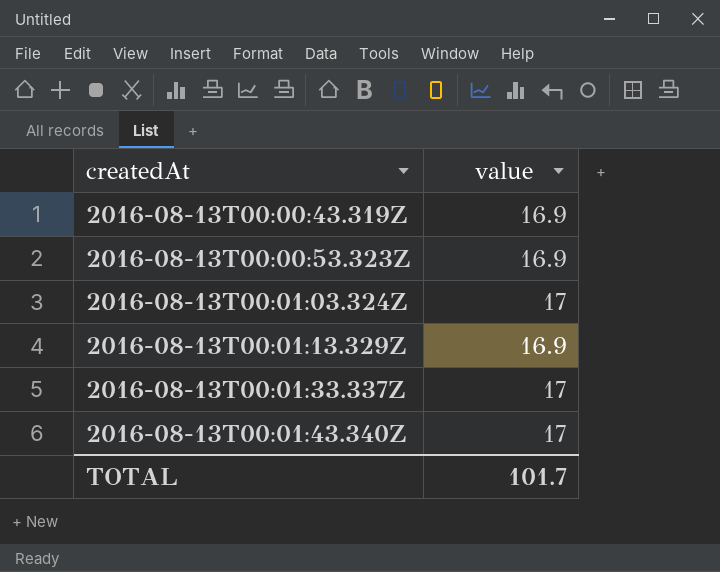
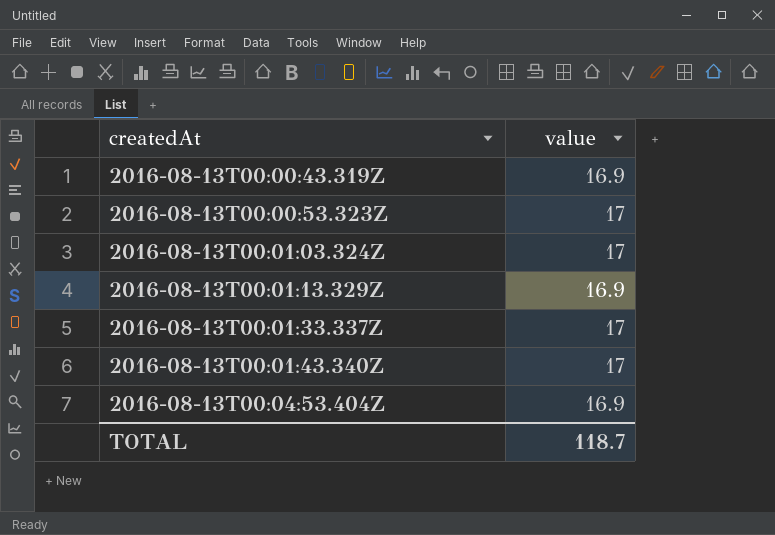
2016-08-13T00:00:53.323Z | value: 16.9 -> 17
row 2016-08-13T00:04:53.404Z: none -> 16.9
TOTAL | value: 101.7 -> 118.7

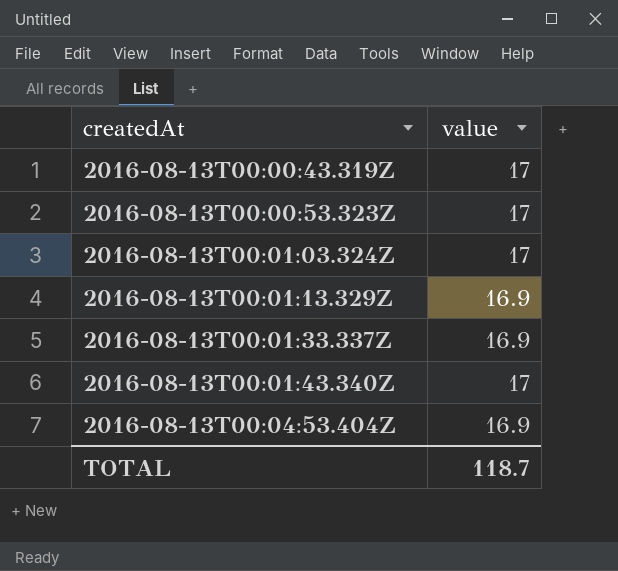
2016-08-13T00:00:43.319Z | value: 16.9 -> 17
2016-08-13T00:01:33.337Z | value: 17 -> 16.9

